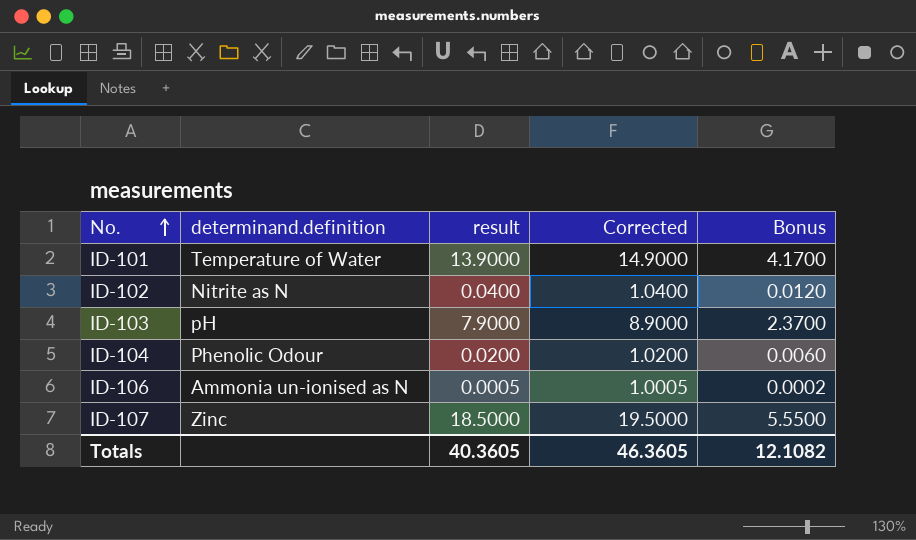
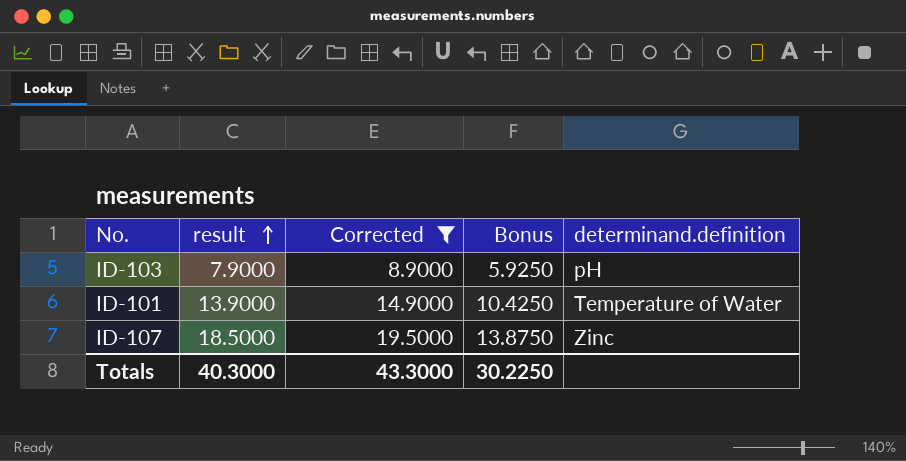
filter: none -> Corrected >= 8.9000
row order: No. ascending -> result ascending
column Bonus | formula: [result] * 0.3 -> [result] * 0.75
column determinand.definition | position: 2 -> 5
Totals | result: 40.3605 -> 40.3000
Totals | Corrected: 46.3605 -> 43.3000
Totals | Bonus: 12.1082 -> 30.2250

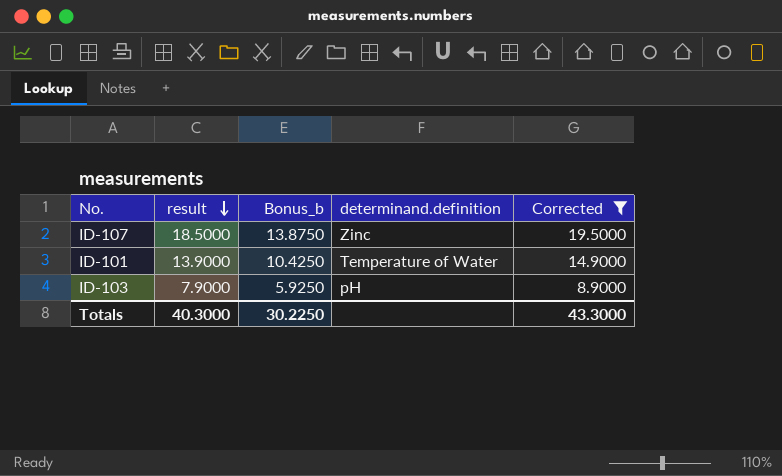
row order: result ascending -> result descending
column name: Bonus -> Bonus_b
column Corrected | position: 3 -> 5

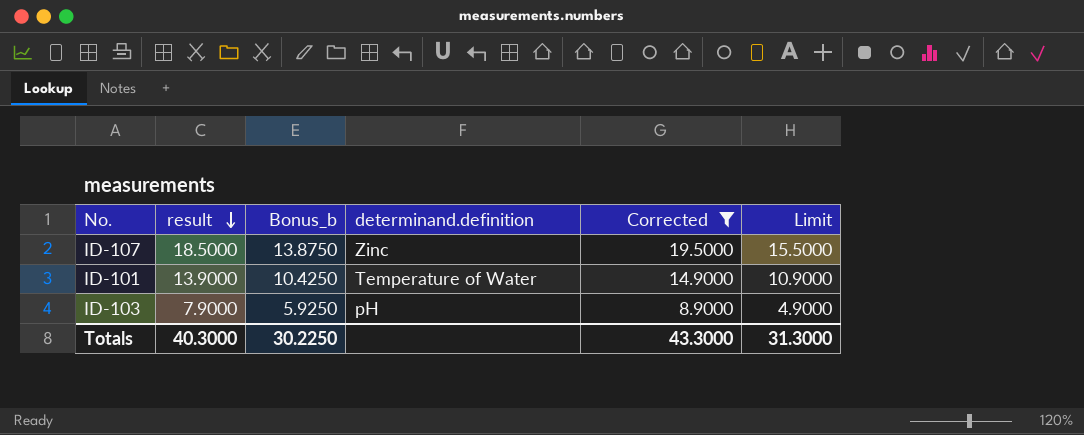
column Limit | formula: none -> [result] - 3

